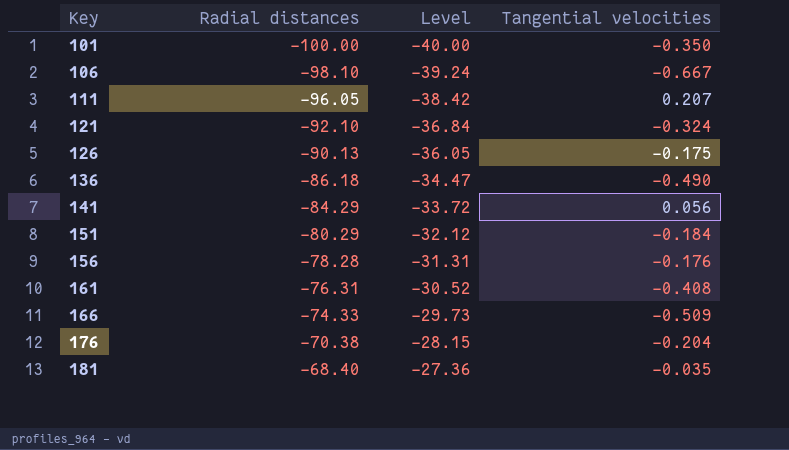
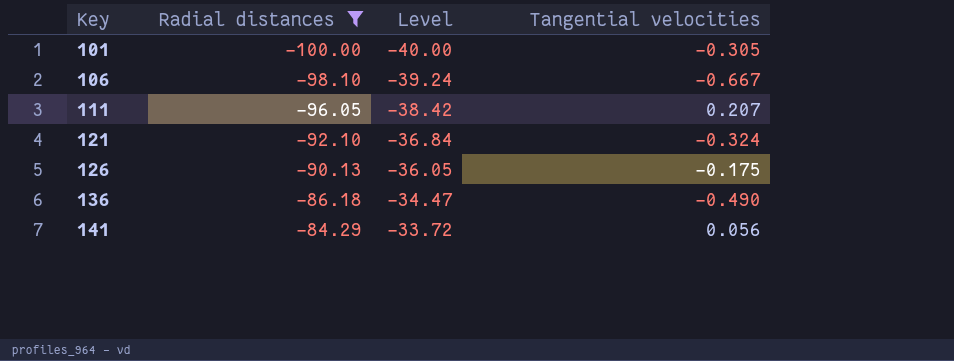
filter: none -> Radial distances <= -84.29
101 | Tangential velocities: -0.350 -> -0.305

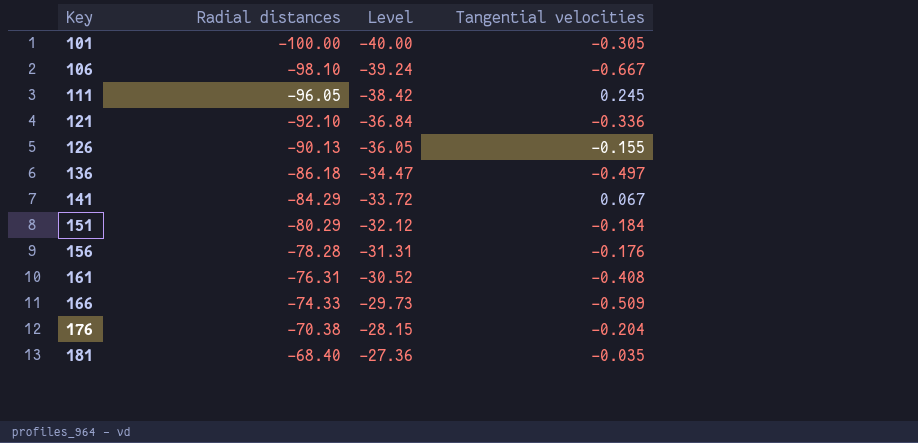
filter: Radial distances <= -84.29 -> none
111 | Tangential velocities: 0.207 -> 0.245
121 | Tangential velocities: -0.324 -> -0.336
126 | Tangential velocities: -0.175 -> -0.155
136 | Tangential velocities: -0.490 -> -0.497
141 | Tangential velocities: 0.056 -> 0.067

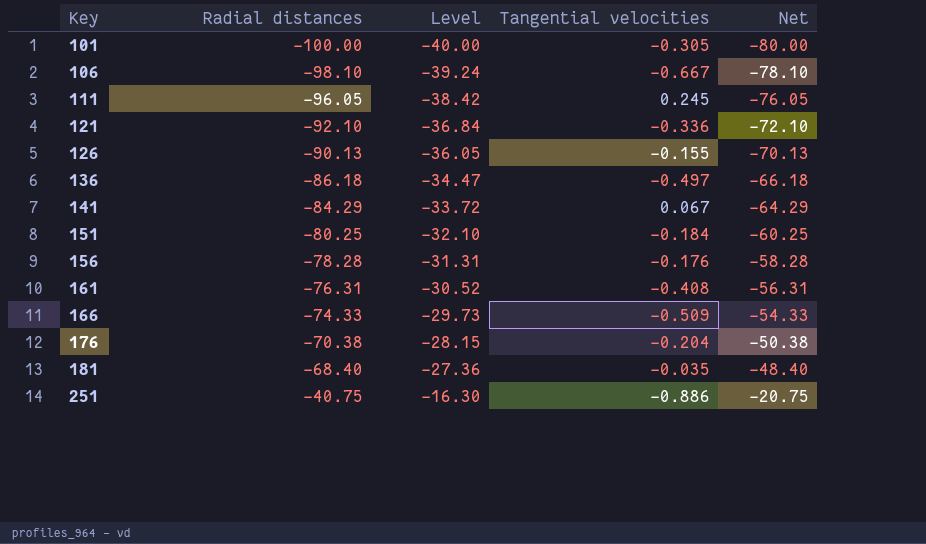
column Net | formula: none -> [Radial distances] + 20
151 | Radial distances: -80.29 -> -80.25
151 | Level: -32.12 -> -32.10
row 251: none -> -40.75 | -16.30 | -0.886 | -20.75

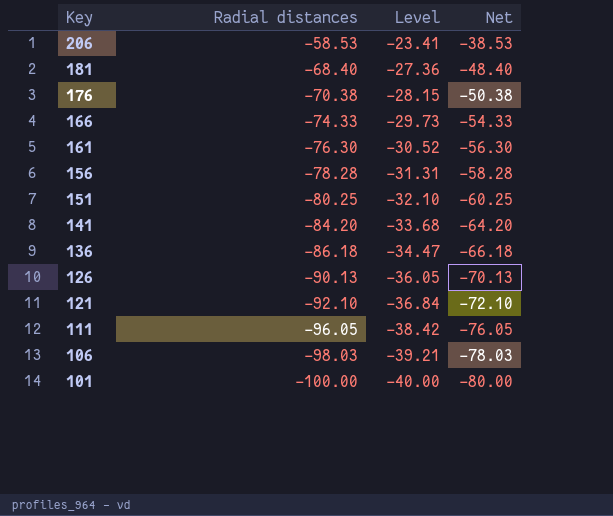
row order: Key ascending -> Key descending
column Tangential velocities | position: 4 -> none
row 251: -40.75 | -16.30 | -0.886 | -20.75 -> none
row 206: none -> -58.53 | -23.41 | -38.53
161 | Radial distances: -76.31 -> -76.30
161 | Net: -56.31 -> -56.30
141 | Radial distances: -84.29 -> -84.20
141 | Level: -33.72 -> -33.68
141 | Net: -64.29 -> -64.20
106 | Radial distances: -98.10 -> -98.03
106 | Level: -39.24 -> -39.21
106 | Net: -78.10 -> -78.03

